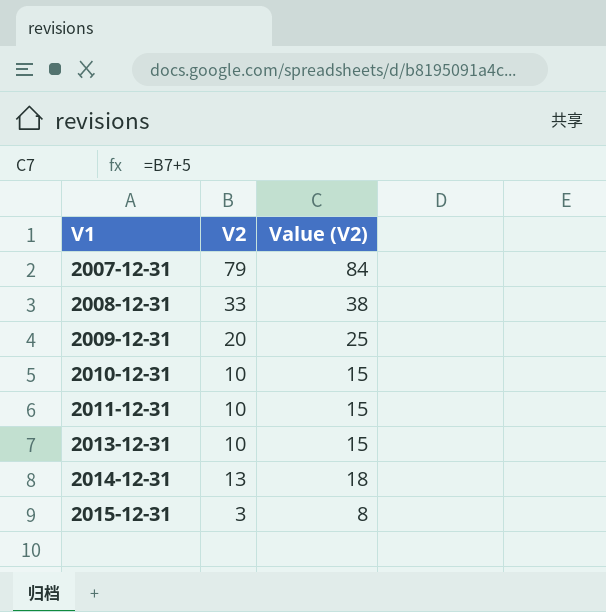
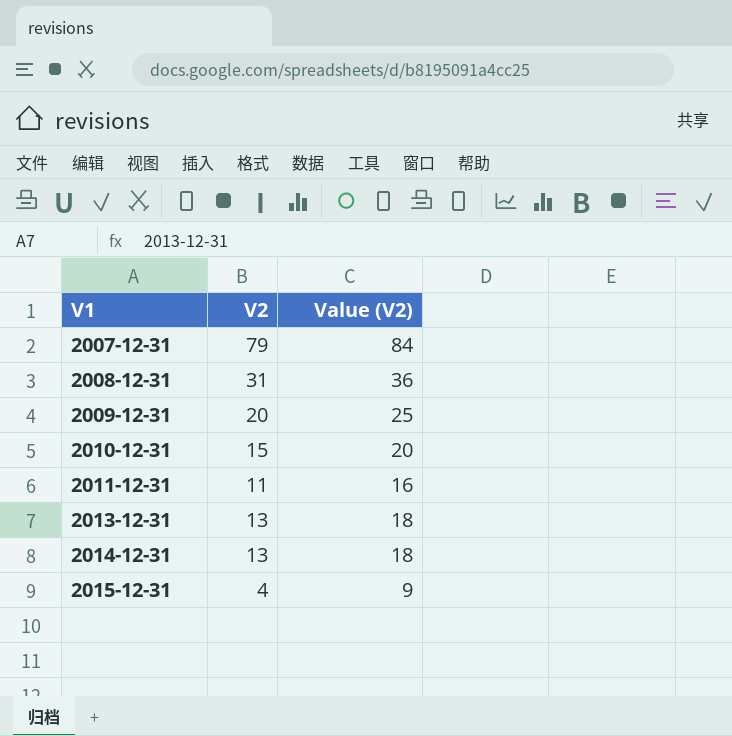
2008-12-31 | V2: 33 -> 31
2008-12-31 | Value (V2): 38 -> 36
2010-12-31 | V2: 10 -> 15
2010-12-31 | Value (V2): 15 -> 20
2011-12-31 | V2: 10 -> 11
2011-12-31 | Value (V2): 15 -> 16
2013-12-31 | V2: 10 -> 13
2013-12-31 | Value (V2): 15 -> 18
2015-12-31 | V2: 3 -> 4
2015-12-31 | Value (V2): 8 -> 9

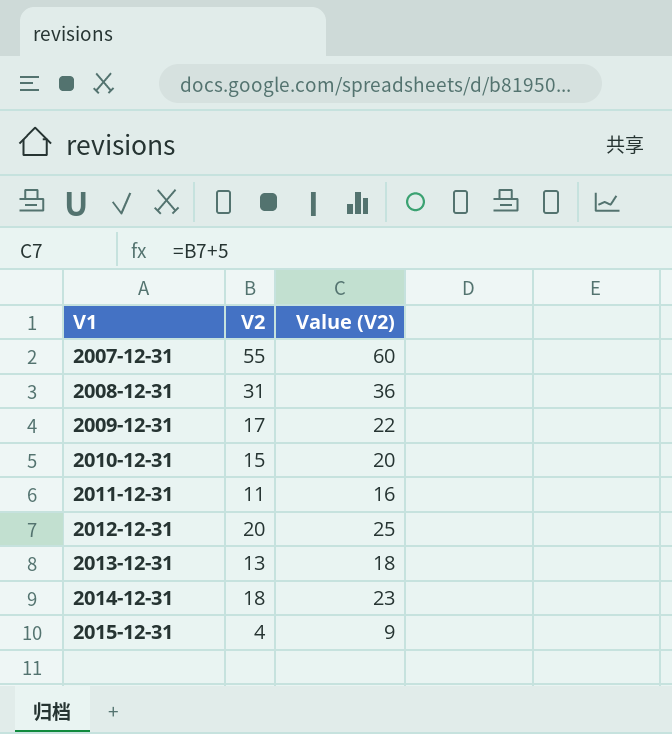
2007-12-31 | V2: 79 -> 55
2007-12-31 | Value (V2): 84 -> 60
2009-12-31 | V2: 20 -> 17
2009-12-31 | Value (V2): 25 -> 22
row 2012-12-31: none -> 20 | 25
2014-12-31 | V2: 13 -> 18
2014-12-31 | Value (V2): 18 -> 23

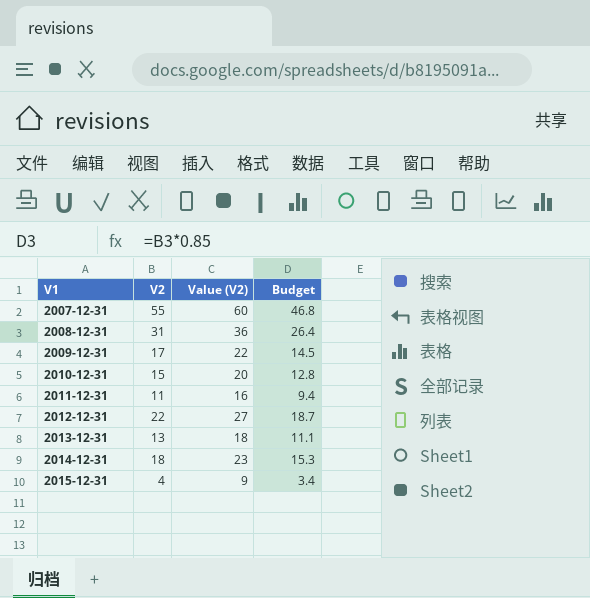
column Budget | formula: none -> [V2] * 0.85
2012-12-31 | V2: 20 -> 22
2012-12-31 | Value (V2): 25 -> 27

